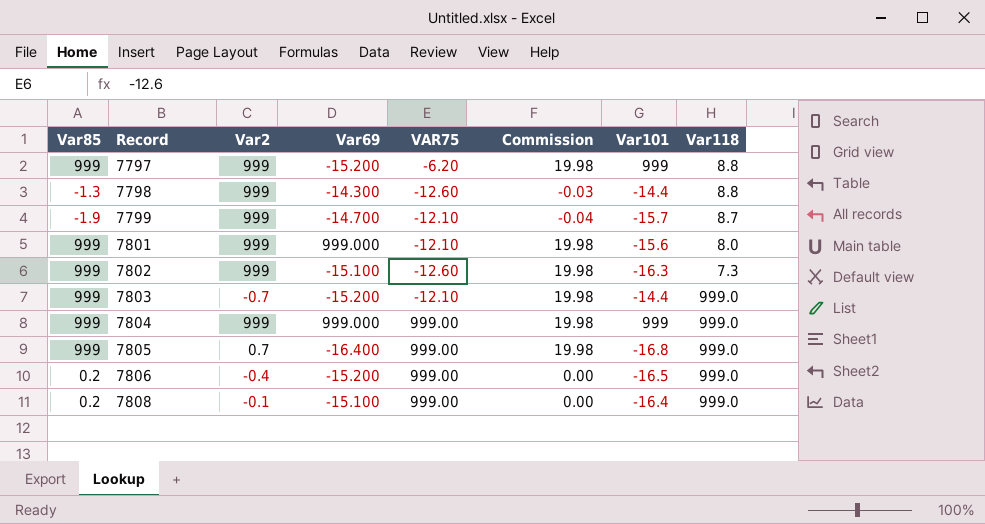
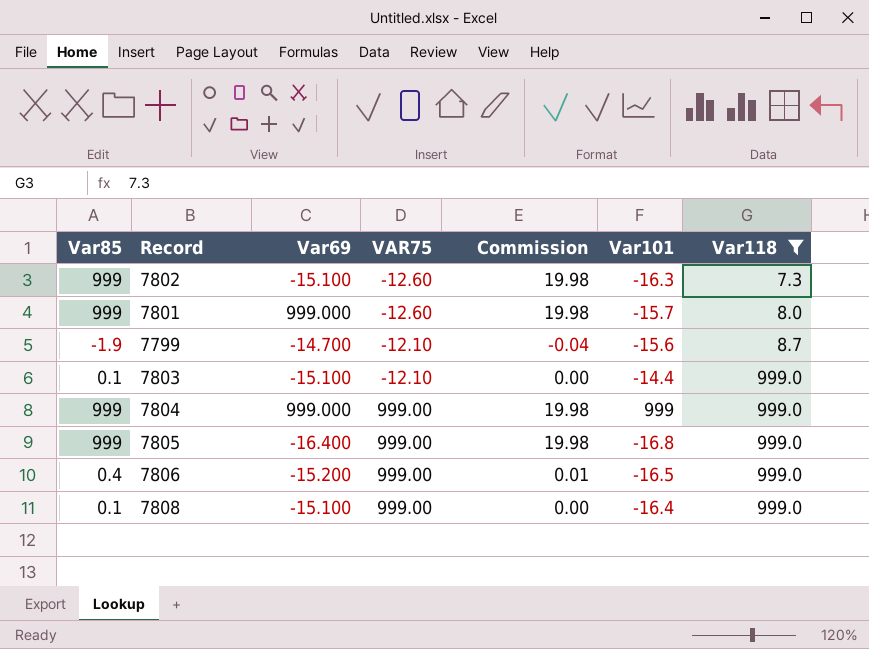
filter: none -> Var118 != 8.8
row order: Record ascending -> VAR75 ascending
column Var2 | position: 3 -> none
7801 | VAR75: -12.10 -> -12.60
7801 | Var101: -15.6 -> -15.7
7799 | Var101: -15.7 -> -15.6
7803 | Var85: 999 -> 0.1
7803 | Var69: -15.200 -> -15.100
7803 | Commission: 19.98 -> 0.00
7806 | Var85: 0.2 -> 0.4
7806 | Commission: 0.00 -> 0.01
7808 | Var85: 0.2 -> 0.1

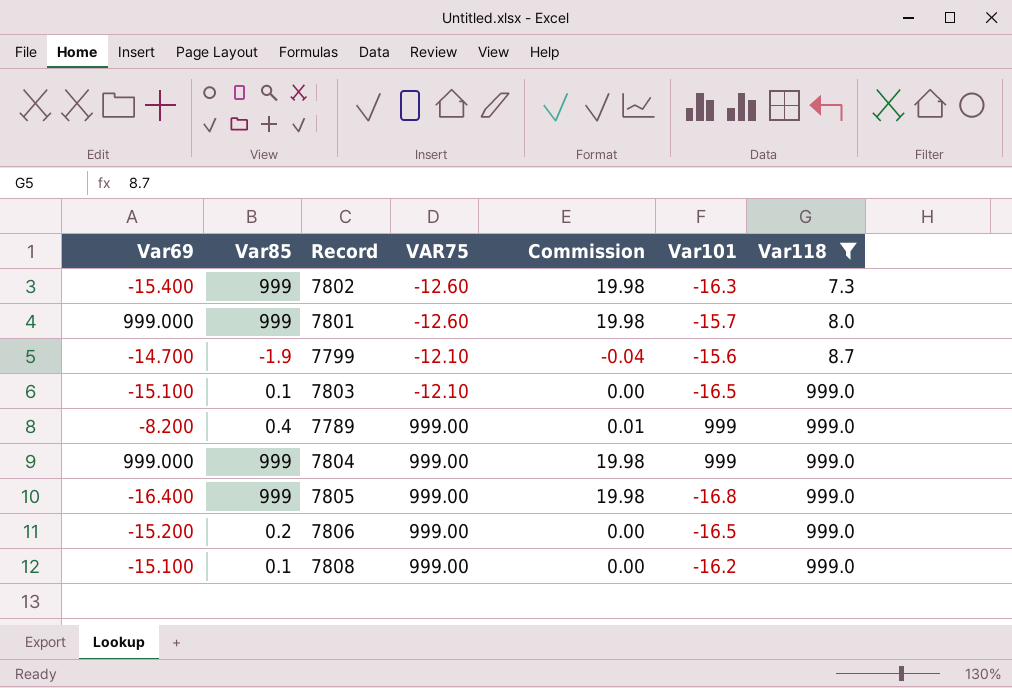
column Var69 | position: 3 -> 1
7802 | Var69: -15.100 -> -15.400
7803 | Var101: -14.4 -> -16.5
row 7789: none -> -8.200 | 0.4 | 999.00 | 0.01 | 999 | 999.0
7806 | Var85: 0.4 -> 0.2
7806 | Commission: 0.01 -> 0.00
7808 | Var101: -16.4 -> -16.2

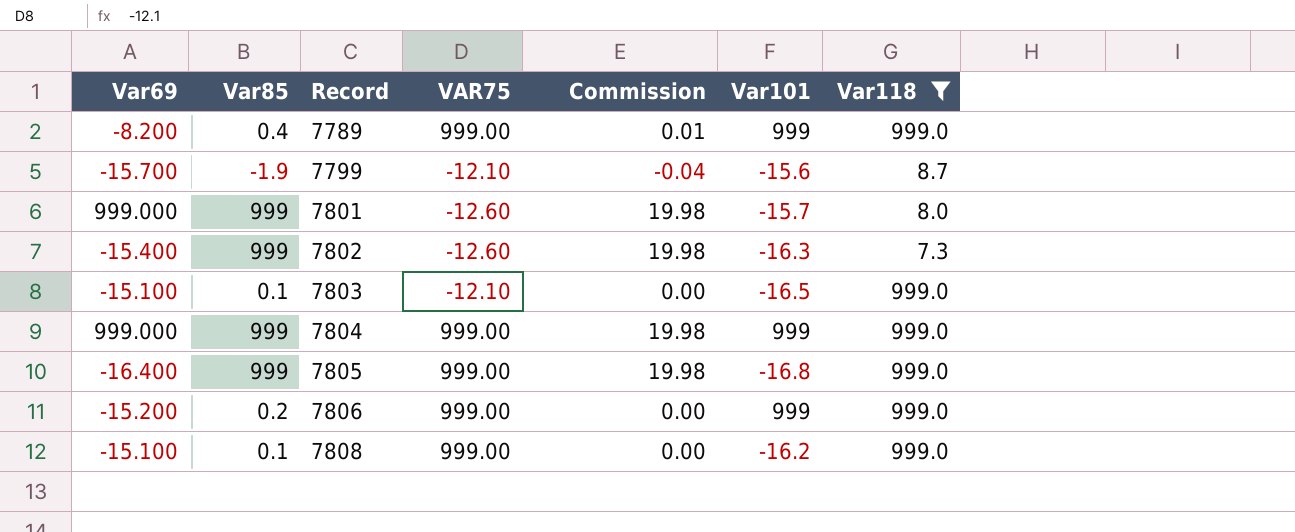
row order: VAR75 ascending -> Record ascending
7799 | Var69: -14.700 -> -15.700
7806 | Var101: -16.5 -> 999

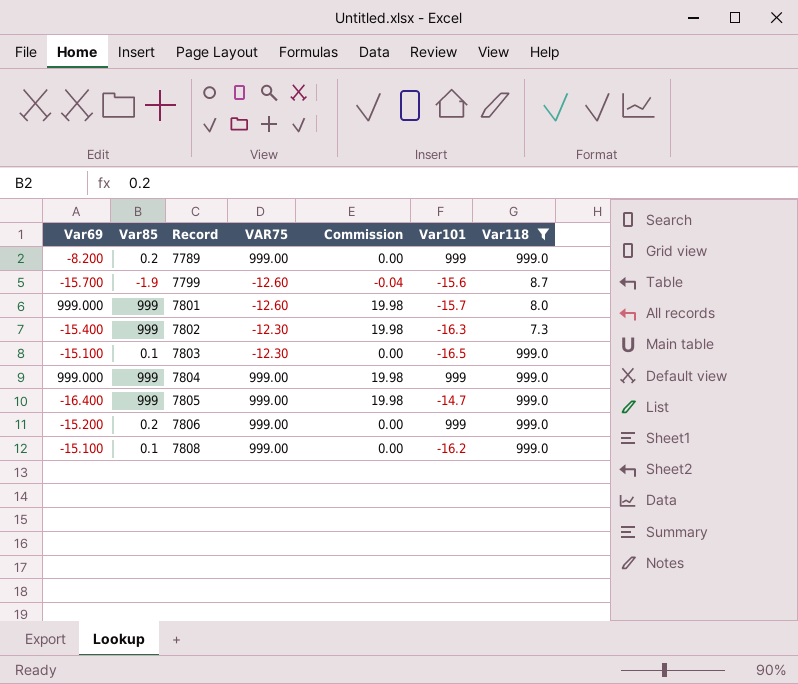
7789 | Var85: 0.4 -> 0.2
7789 | Commission: 0.01 -> 0.00
7799 | VAR75: -12.10 -> -12.60
7802 | VAR75: -12.60 -> -12.30
7803 | VAR75: -12.10 -> -12.30
7805 | Var101: -16.8 -> -14.7

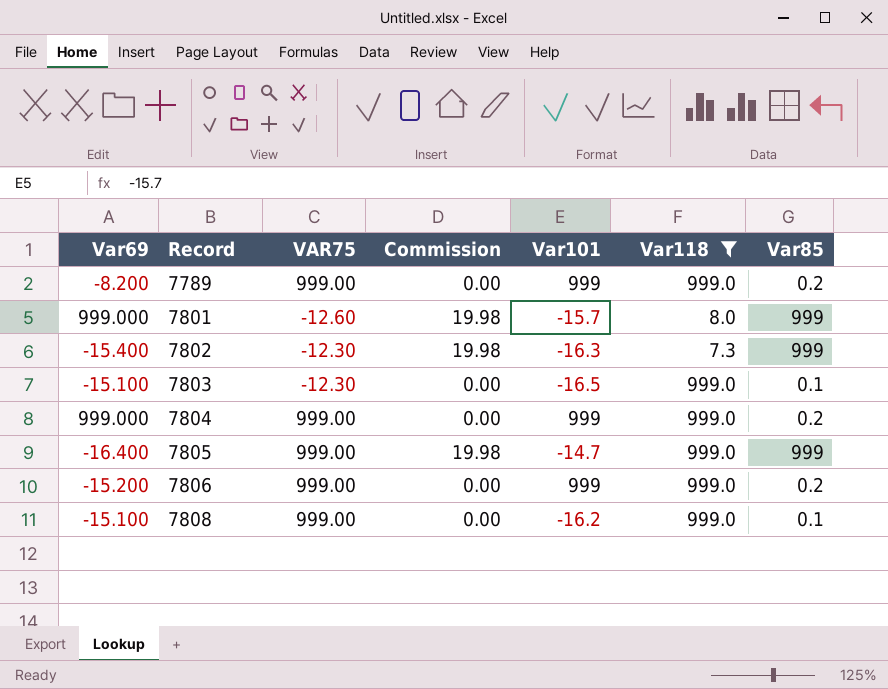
column Var85 | position: 2 -> 7
row 7799: -15.700 | -1.9 | -12.60 | -0.04 | -15.6 | 8.7 -> none
7804 | Commission: 19.98 -> 0.00
7804 | Var85: 999 -> 0.2

